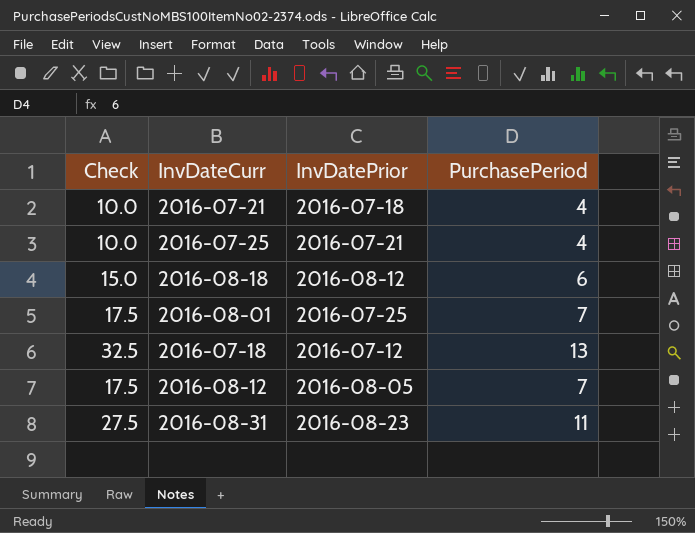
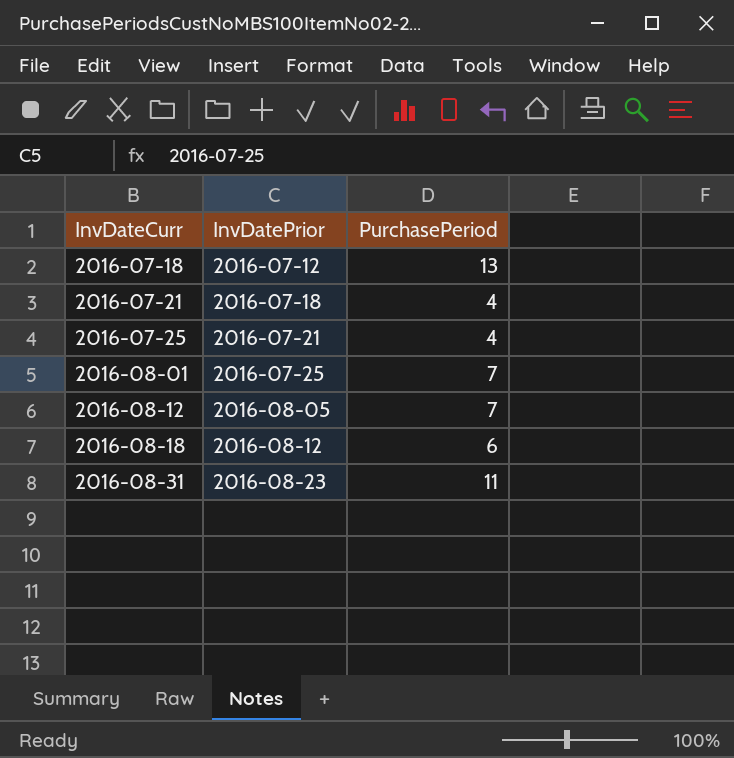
row order: none -> InvDateCurr ascending
column Check | formula: [PurchasePeriod] * 2.5 -> none

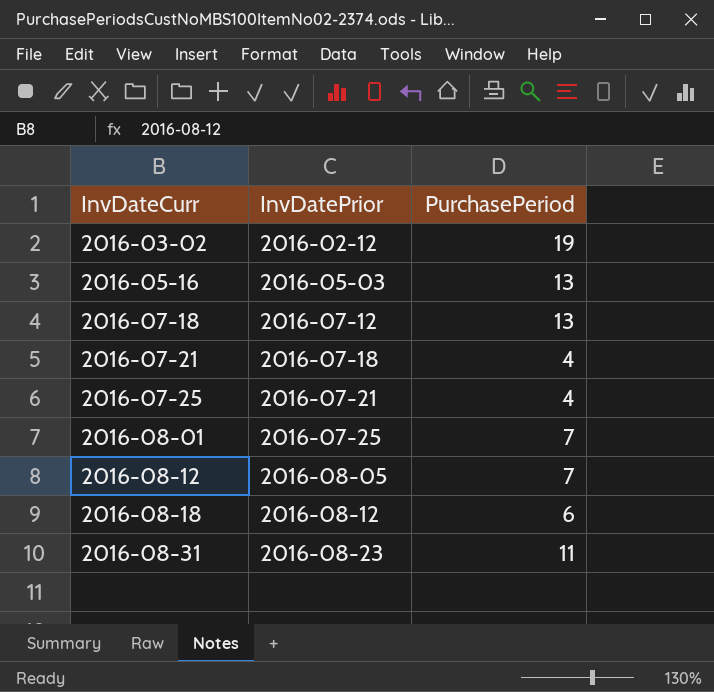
row 2016-03-02: none -> 2016-02-12 | 19
row 2016-05-16: none -> 2016-05-03 | 13

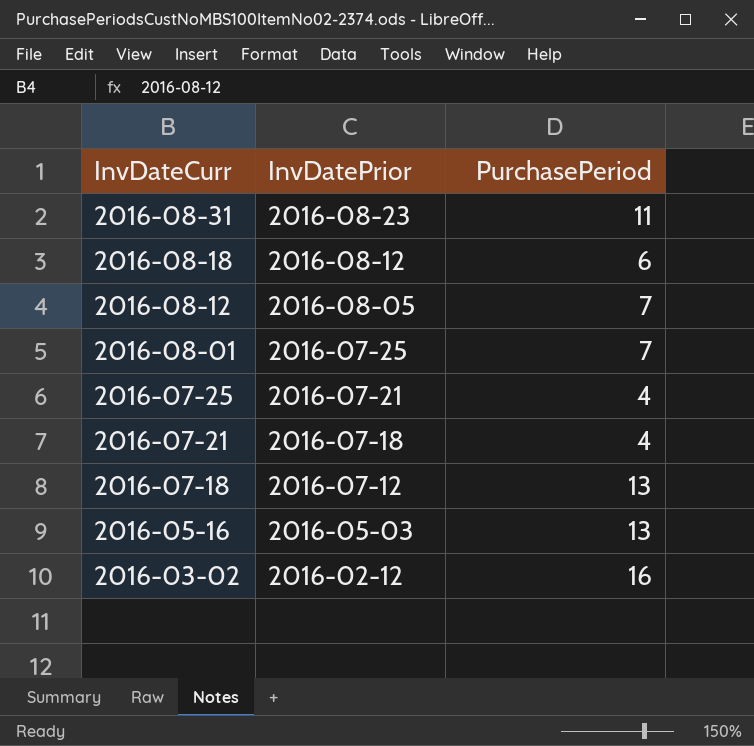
row order: InvDateCurr ascending -> InvDateCurr descending
2016-03-02 | PurchasePeriod: 19 -> 16

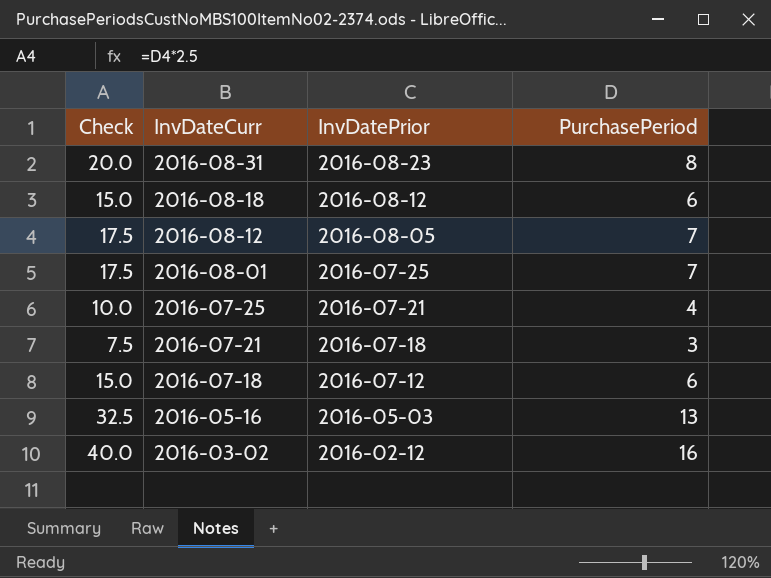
column Check | formula: none -> [PurchasePeriod] * 2.5
2016-08-31 | PurchasePeriod: 11 -> 8
2016-07-21 | PurchasePeriod: 4 -> 3
2016-07-18 | PurchasePeriod: 13 -> 6

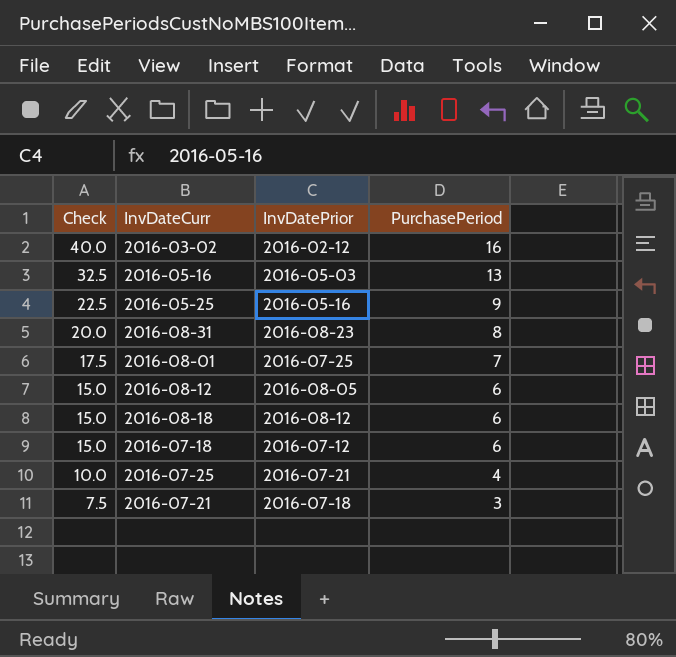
row order: InvDateCurr descending -> Check descending
row 2016-05-25: none -> 22.5 | 2016-05-16 | 9
2016-08-12 | Check: 17.5 -> 15.0
2016-08-12 | PurchasePeriod: 7 -> 6

